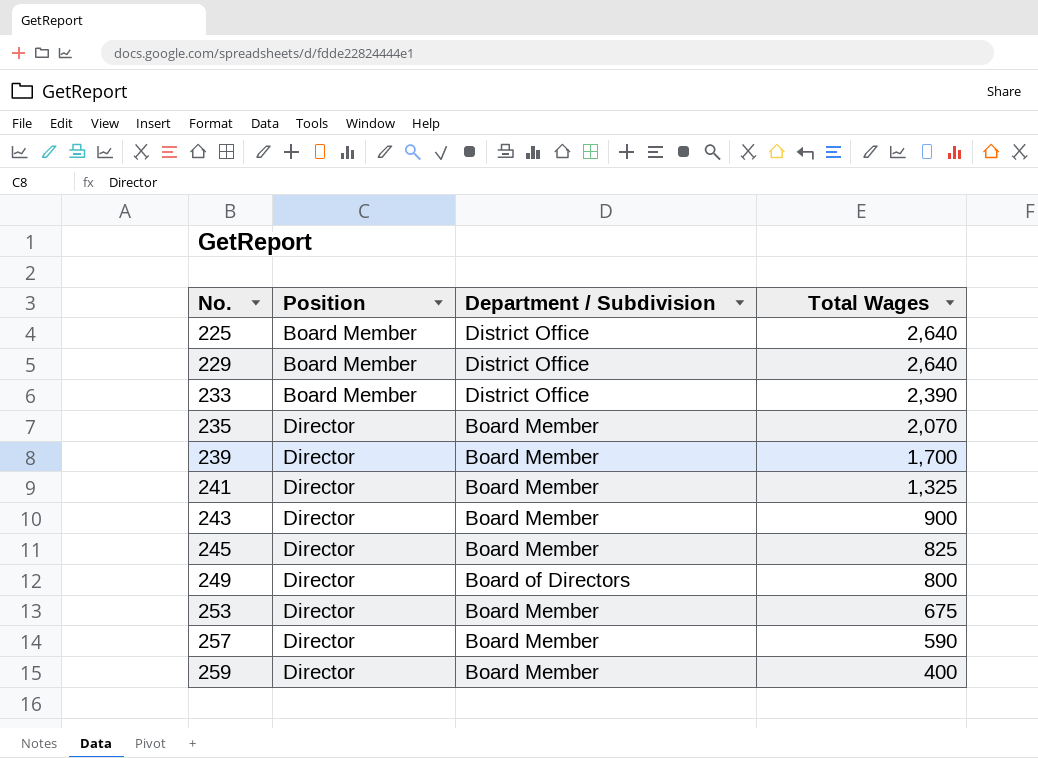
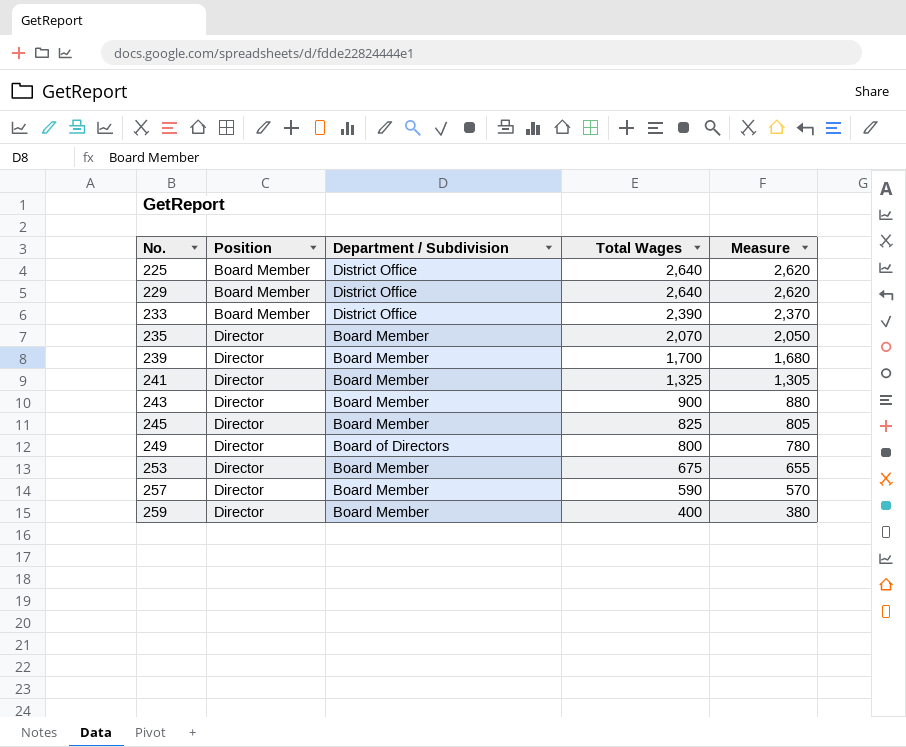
column Measure | formula: none -> [Total Wages] - 20

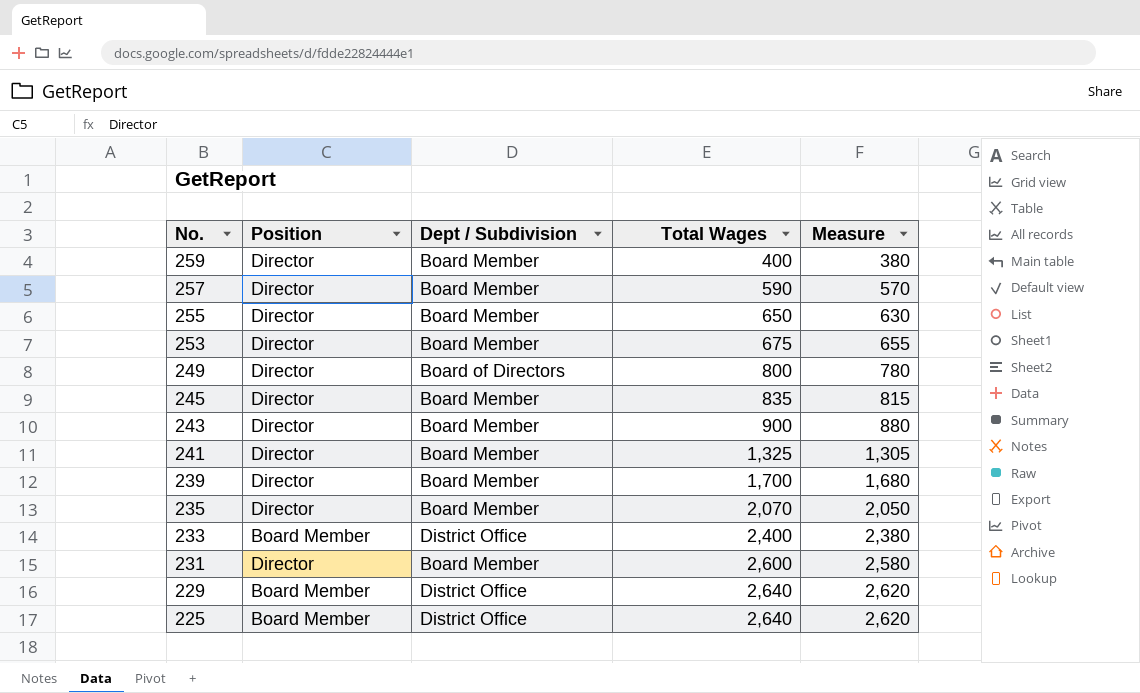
row order: No. ascending -> No. descending
column name: Department / Subdivision -> Dept / Subdivision
row 255: none -> Director | Board Member | 650 | 630
245 | Total Wages: 825 -> 835
245 | Measure: 805 -> 815
233 | Total Wages: 2,390 -> 2,400
233 | Measure: 2,370 -> 2,380
row 231: none -> Director | Board Member | 2,600 | 2,580

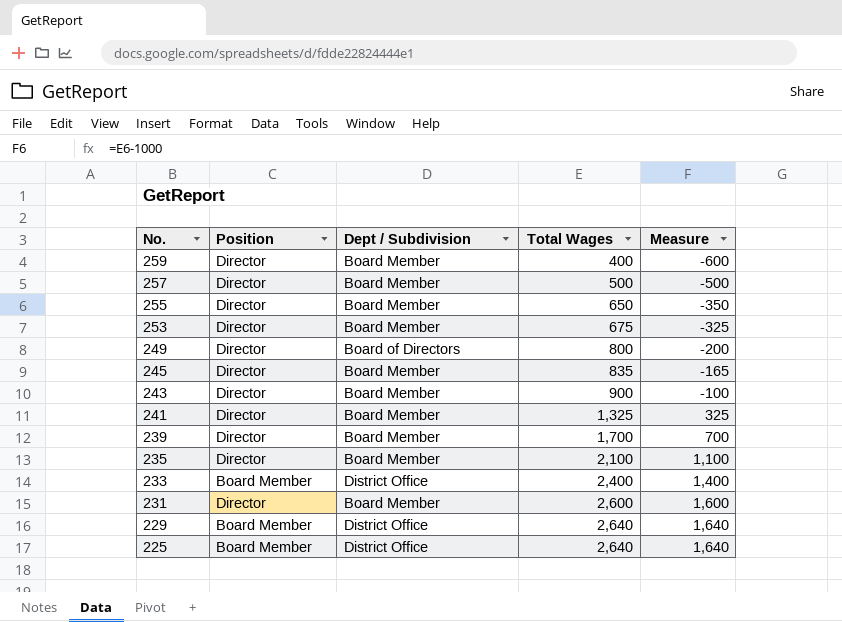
column Measure | formula: [Total Wages] - 20 -> [Total Wages] - 1000
257 | Total Wages: 590 -> 500
235 | Total Wages: 2,070 -> 2,100

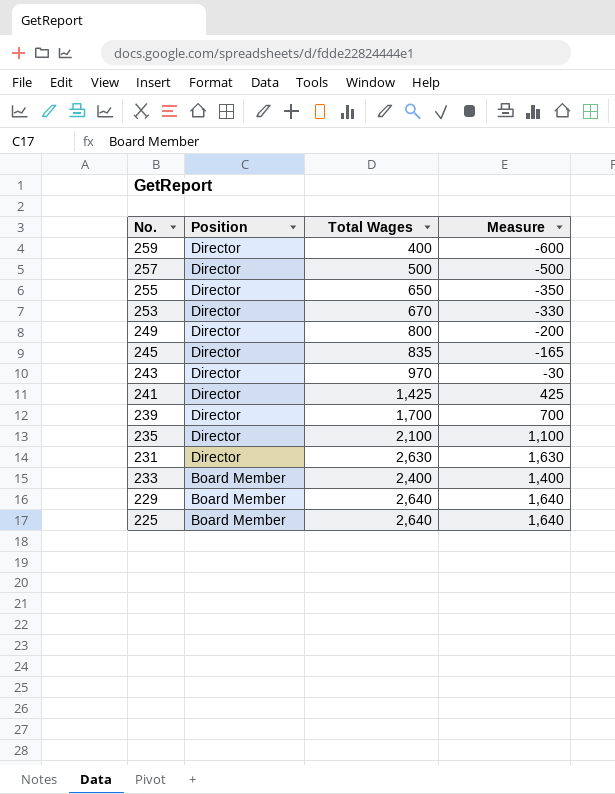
row order: No. descending -> Position descending
column Dept / Subdivision | position: 3 -> none
253 | Total Wages: 675 -> 670
253 | Measure: -325 -> -330
243 | Total Wages: 900 -> 970
243 | Measure: -100 -> -30
241 | Total Wages: 1,325 -> 1,425
241 | Measure: 325 -> 425
231 | Total Wages: 2,600 -> 2,630
231 | Measure: 1,600 -> 1,630

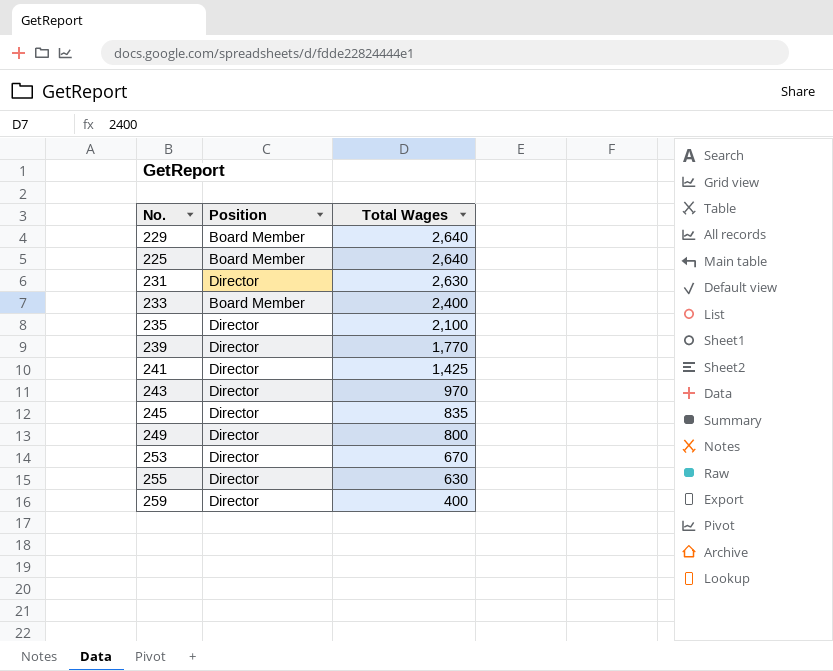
row order: Position descending -> Total Wages descending
column Measure | formula: [Total Wages] - 1000 -> none
row 257: Director | 500 | -500 -> none
239 | Total Wages: 1,700 -> 1,770
255 | Total Wages: 650 -> 630

